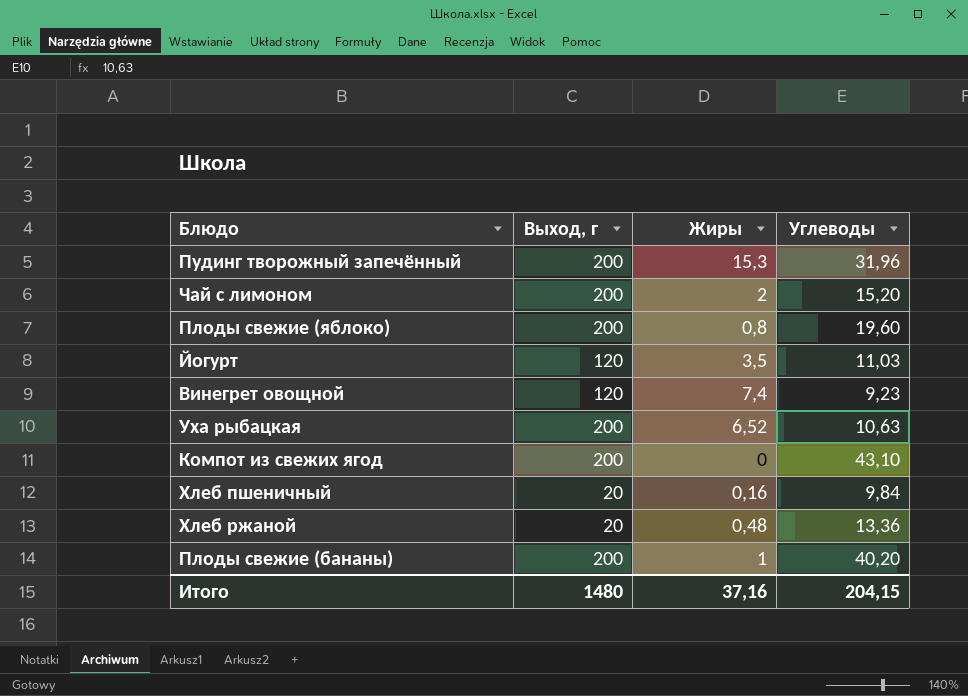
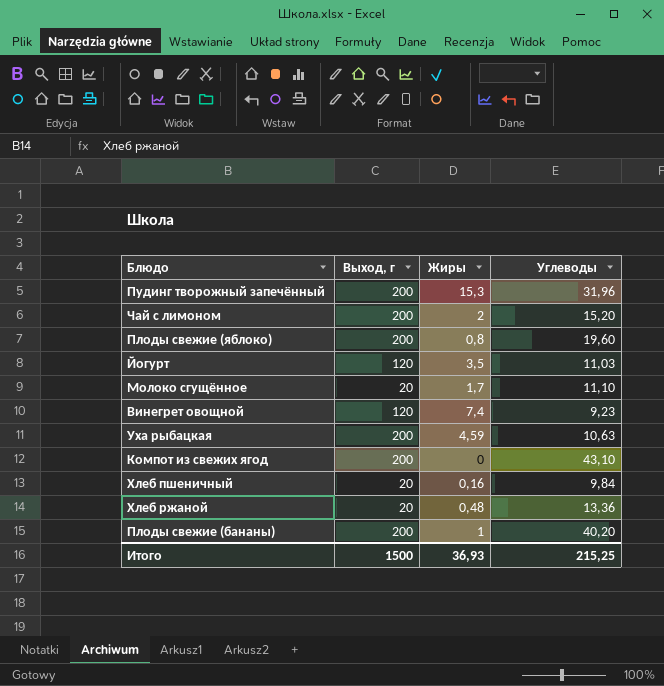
row Молоко сгущённое: none -> 20 | 1,7 | 11,10
Уха рыбацкая | Жиры: 6,52 -> 4,59
Итого | Выход, г: 1480 -> 1500
Итого | Жиры: 37,16 -> 36,93
Итого | Углеводы: 204,15 -> 215,25

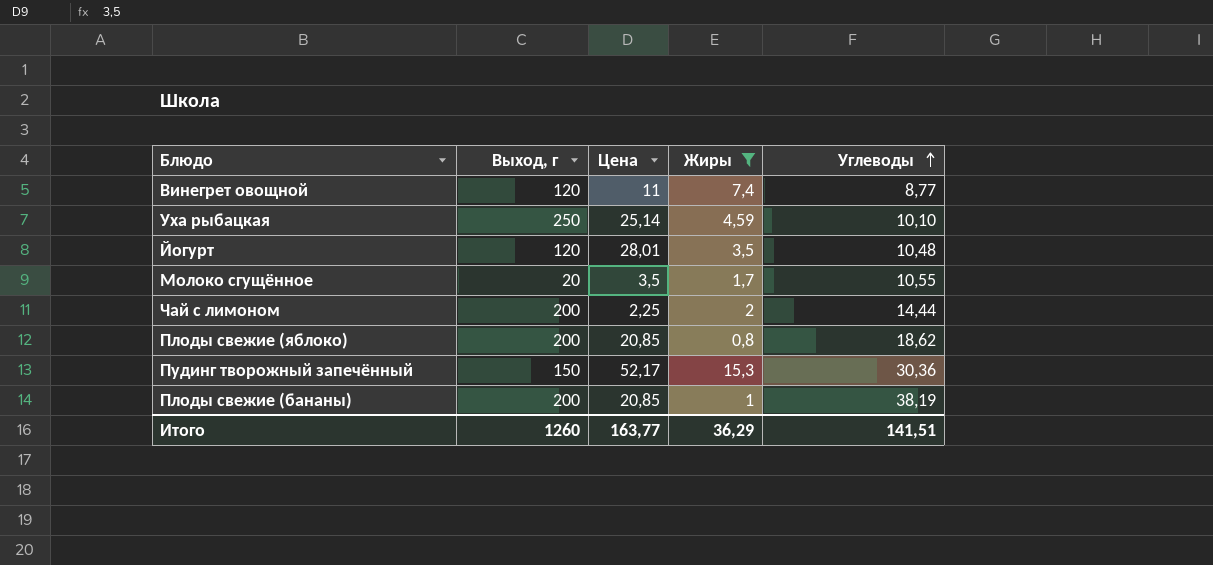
filter: none -> Жиры >= 0,8
row order: none -> Углеводы ascending
column Цена | position: none -> 3
Винегрет овощной | Углеводы: 9,23 -> 8,77
Уха рыбацкая | Выход, г: 200 -> 250
Уха рыбацкая | Углеводы: 10,63 -> 10,10
Йогурт | Углеводы: 11,03 -> 10,48
Молоко сгущённое | Углеводы: 11,10 -> 10,55
Чай с лимоном | Углеводы: 15,20 -> 14,44
Плоды свежие (яблоко) | Углеводы: 19,60 -> 18,62
Пудинг творожный запечённый | Выход, г: 200 -> 150
Пудинг творожный запечённый | Углеводы: 31,96 -> 30,36
Плоды свежие (бананы) | Углеводы: 40,20 -> 38,19
Итого | Выход, г: 1500 -> 1260
Итого | Жиры: 36,93 -> 36,29
Итого | Углеводы: 215,25 -> 141,51

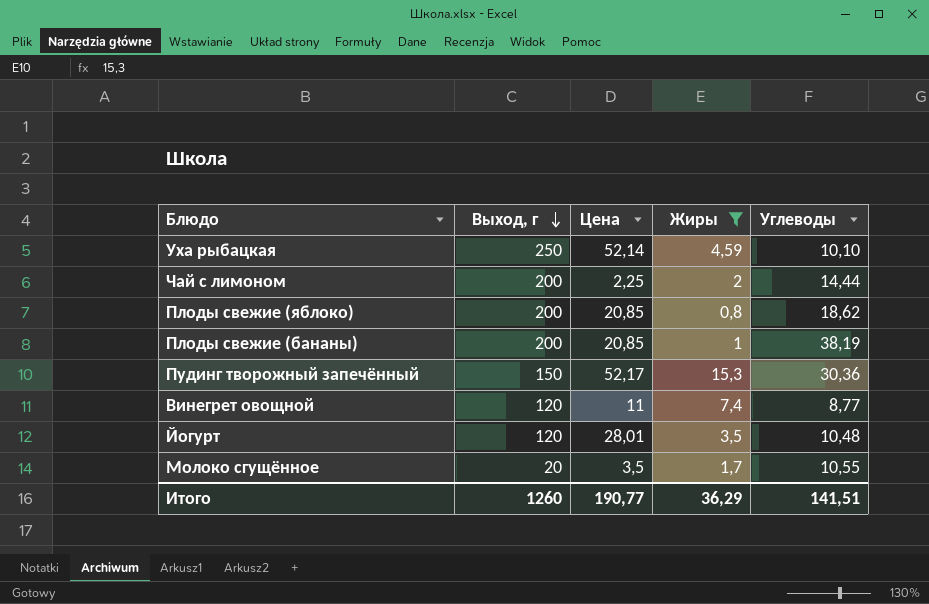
row order: Углеводы ascending -> Выход, г descending
Уха рыбацкая | Цена: 25,14 -> 52,14
Итого | Цена: 163,77 -> 190,77

